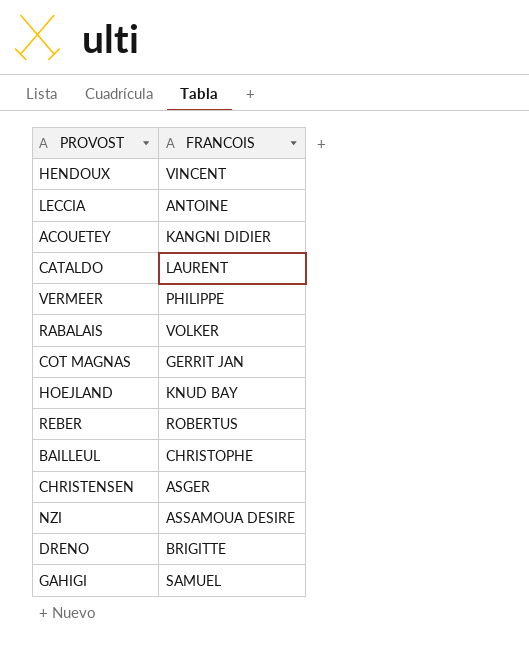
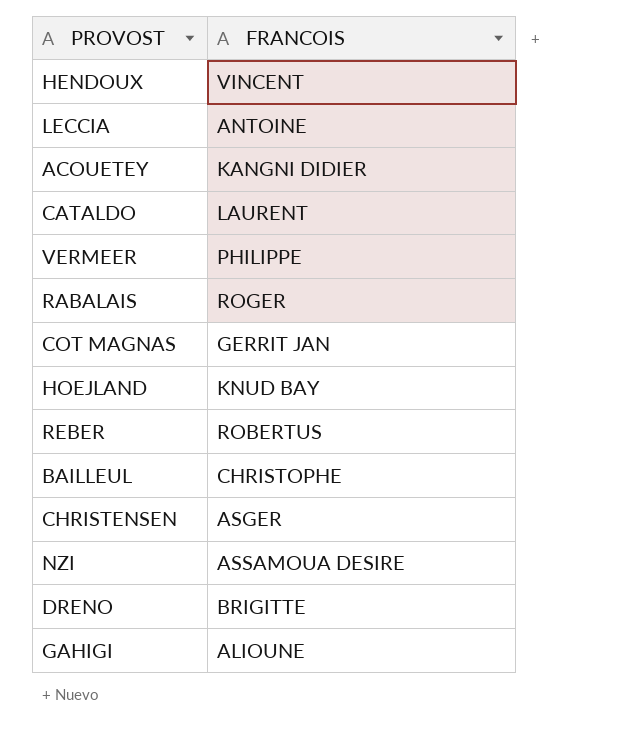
RABALAIS | FRANCOIS: VOLKER -> ROGER
GAHIGI | FRANCOIS: SAMUEL -> ALIOUNE

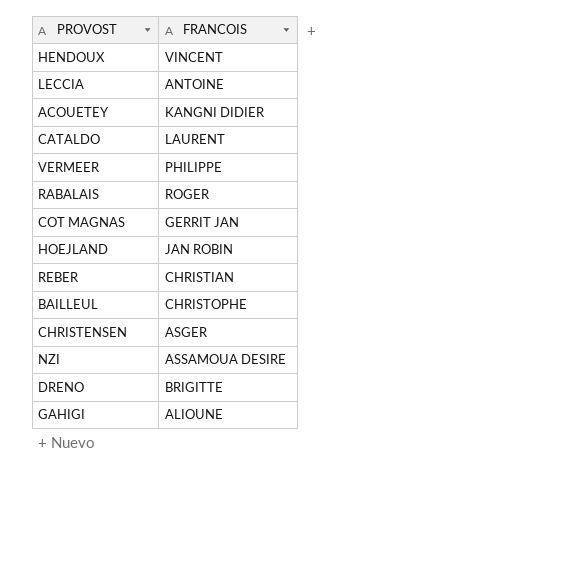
HOEJLAND | FRANCOIS: KNUD BAY -> JAN ROBIN
REBER | FRANCOIS: ROBERTUS -> CHRISTIAN

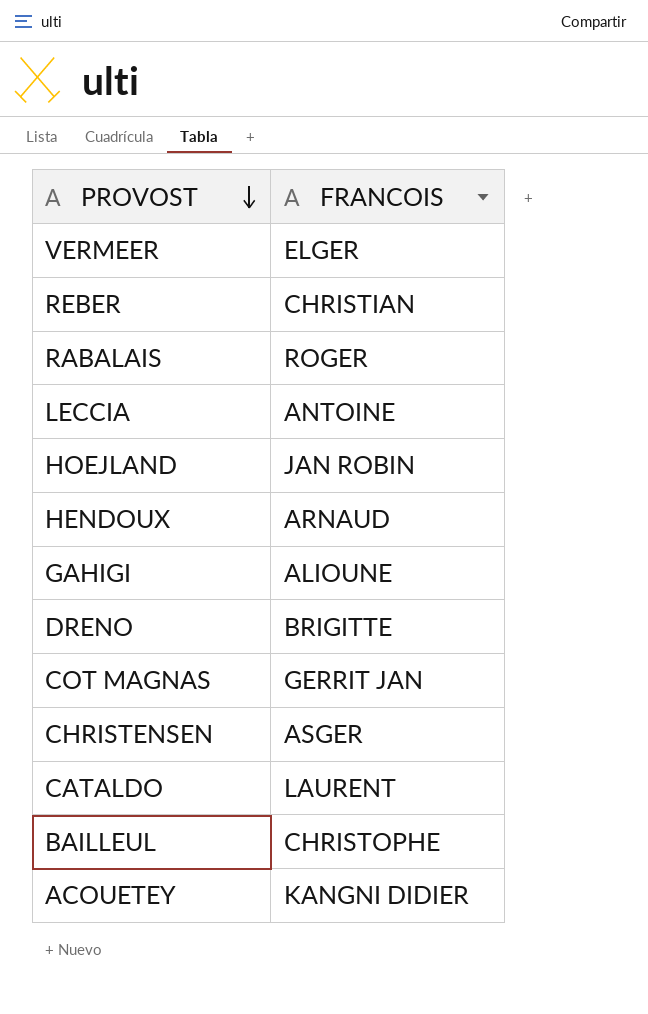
row order: none -> PROVOST descending
row NZI: ASSAMOUA DESIRE -> none
VERMEER | FRANCOIS: PHILIPPE -> ELGER
HENDOUX | FRANCOIS: VINCENT -> ARNAUD

